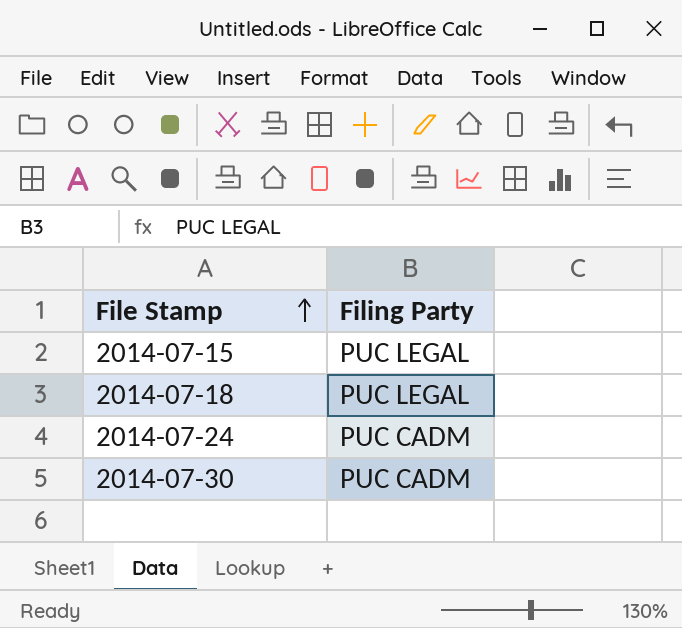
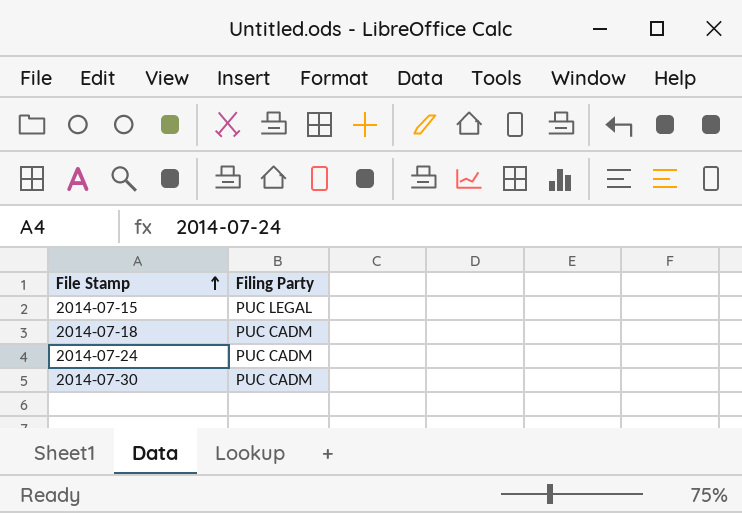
2014-07-18 | Filing Party: PUC LEGAL -> PUC CADM

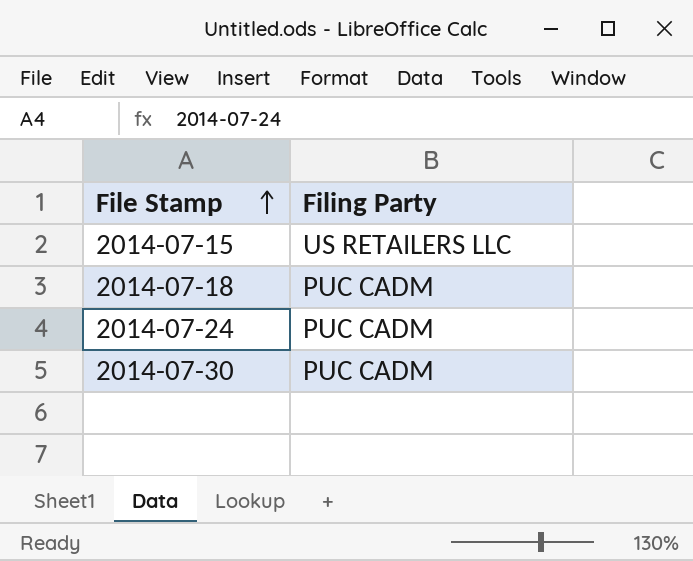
2014-07-15 | Filing Party: PUC LEGAL -> US RETAILERS LLC

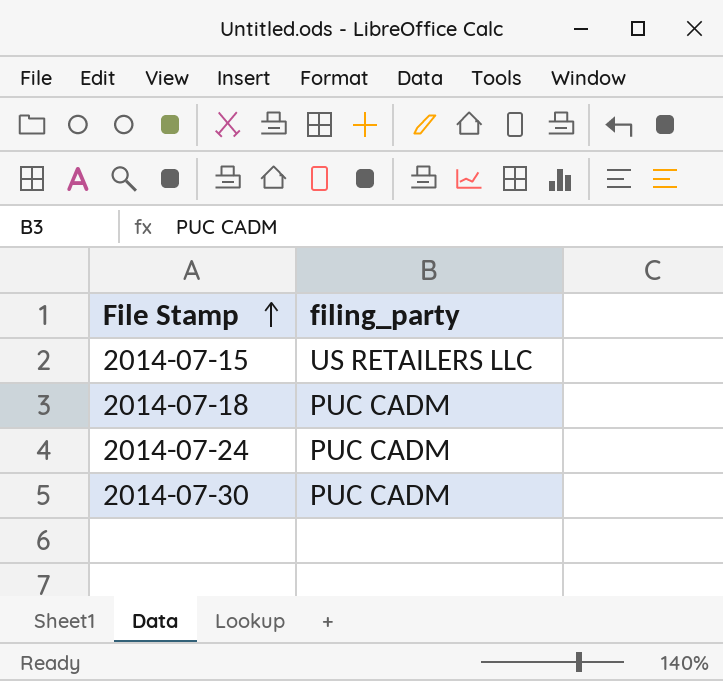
column name: Filing Party -> filing_party

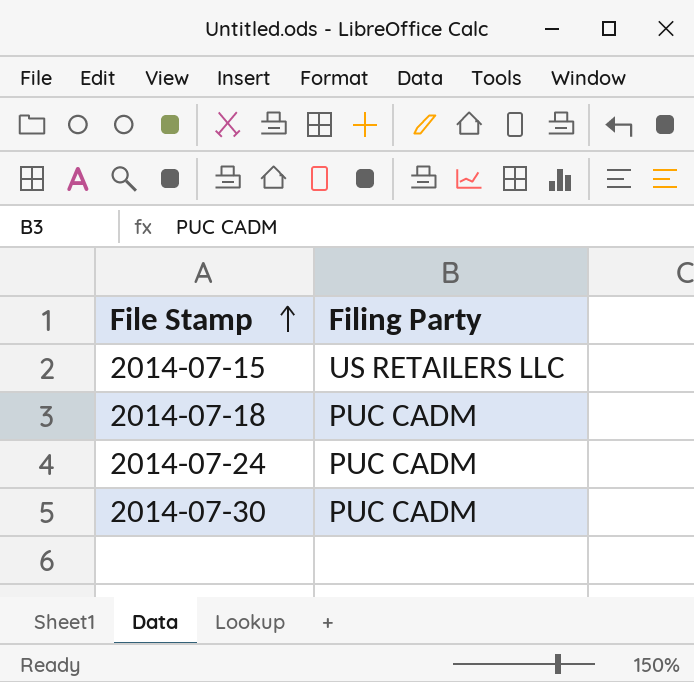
column name: filing_party -> Filing Party

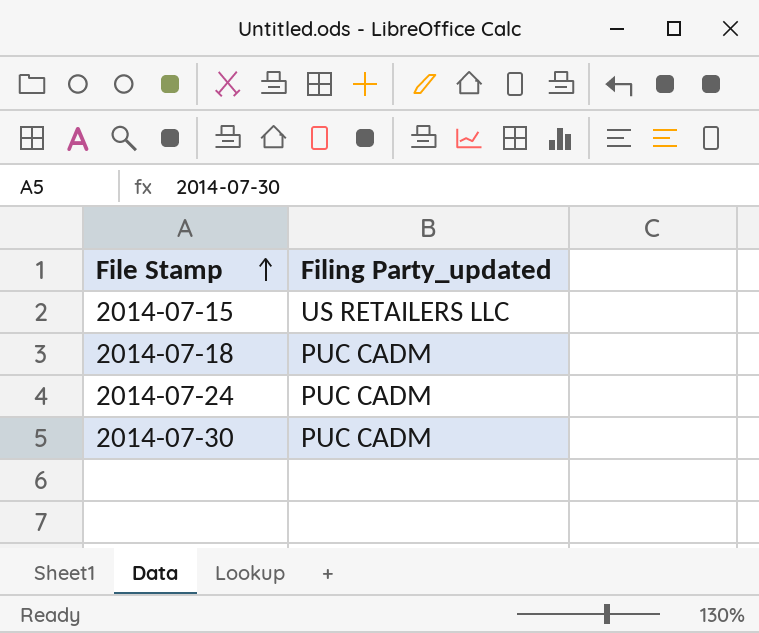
column name: Filing Party -> Filing Party_updated

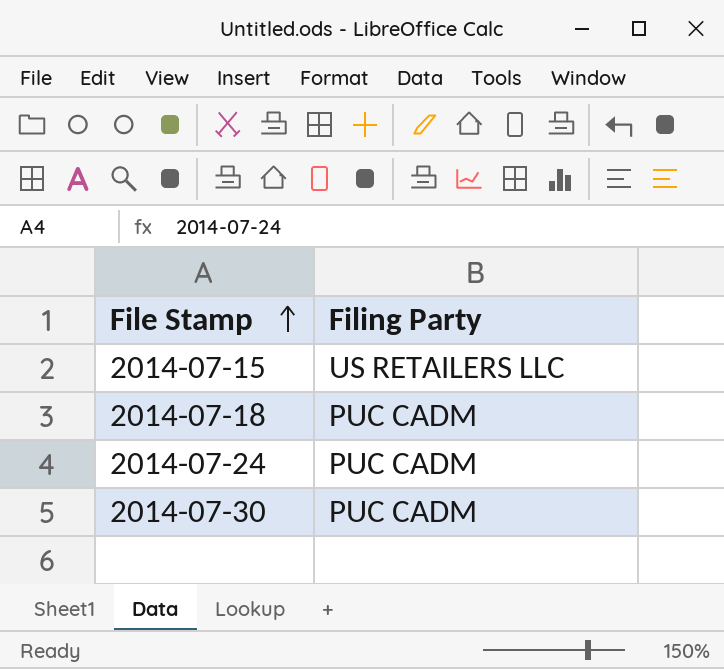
column name: Filing Party_updated -> Filing Party

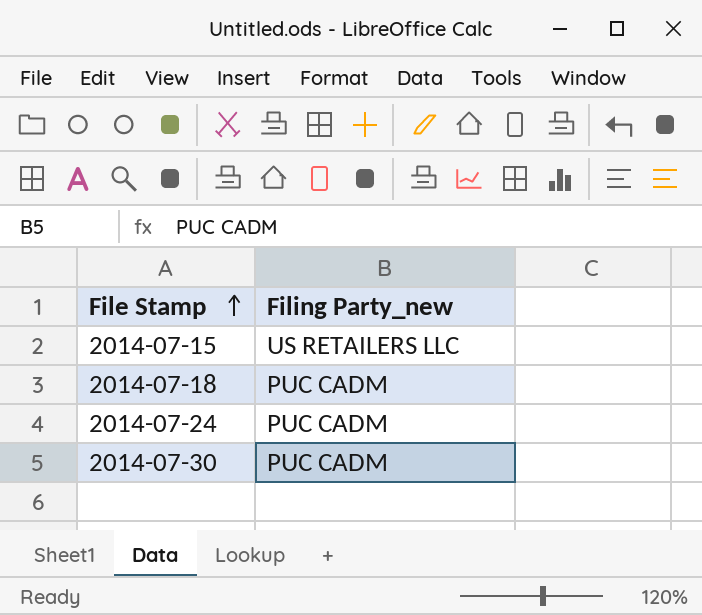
column name: Filing Party -> Filing Party_new

